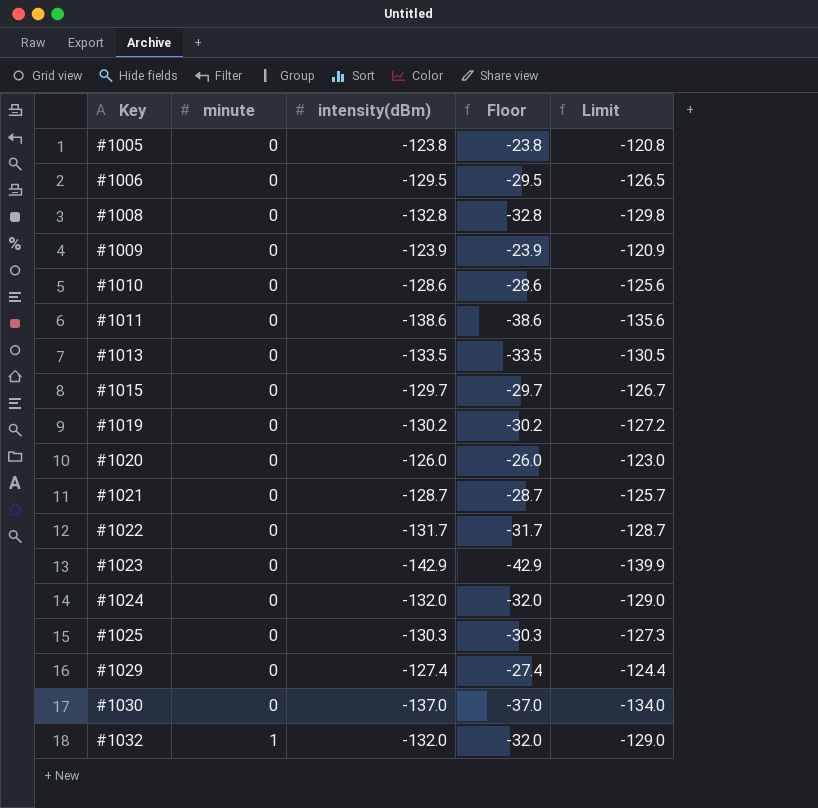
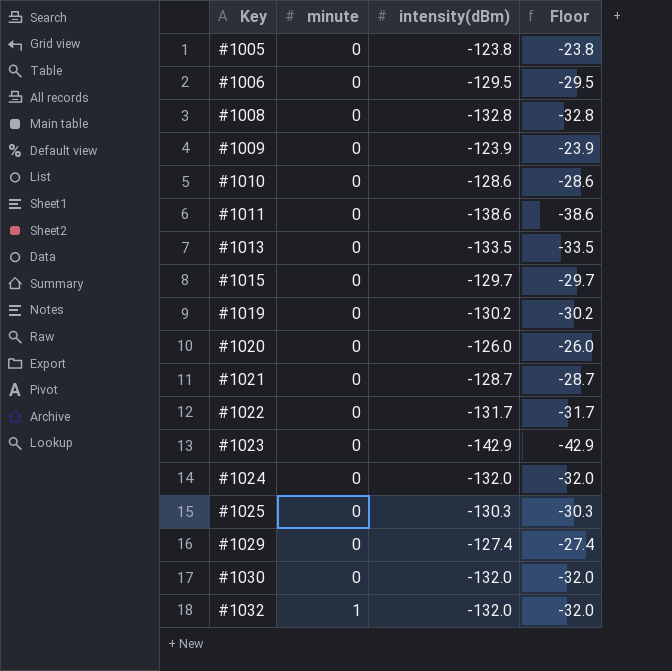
column Limit | formula: [intensity(dBm)] + 3 -> none
#1030 | intensity(dBm): -137.0 -> -132.0
#1030 | Floor: -37.0 -> -32.0

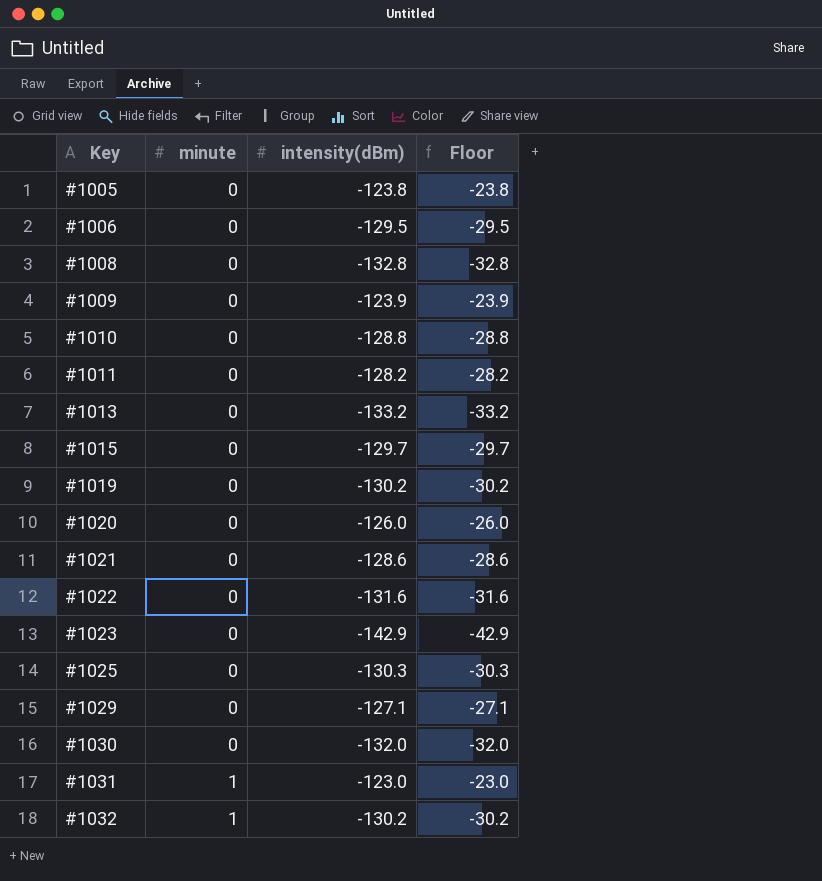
row #1024: 0 | -132.0 | -32.0 -> none
#1010 | intensity(dBm): -128.6 -> -128.8
#1010 | Floor: -28.6 -> -28.8
#1011 | intensity(dBm): -138.6 -> -128.2
#1011 | Floor: -38.6 -> -28.2
#1013 | intensity(dBm): -133.5 -> -133.2
#1013 | Floor: -33.5 -> -33.2
#1021 | intensity(dBm): -128.7 -> -128.6
#1021 | Floor: -28.7 -> -28.6
#1022 | intensity(dBm): -131.7 -> -131.6
#1022 | Floor: -31.7 -> -31.6
#1029 | intensity(dBm): -127.4 -> -127.1
#1029 | Floor: -27.4 -> -27.1
row #1031: none -> 1 | -123.0 | -23.0
#1032 | intensity(dBm): -132.0 -> -130.2
#1032 | Floor: -32.0 -> -30.2

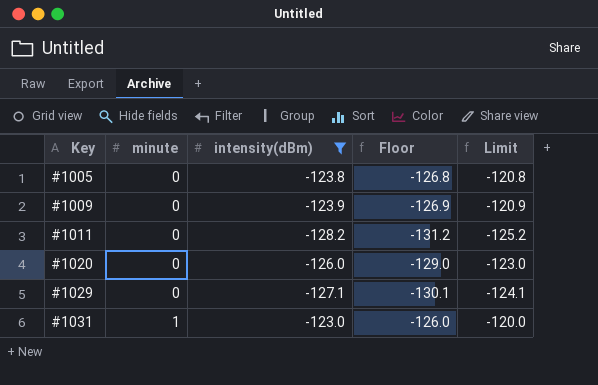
filter: none -> intensity(dBm) >= -128.2
column Floor | formula: [intensity(dBm)] + 100 -> [intensity(dBm)] - 3
column Limit | formula: none -> [intensity(dBm)] + 3

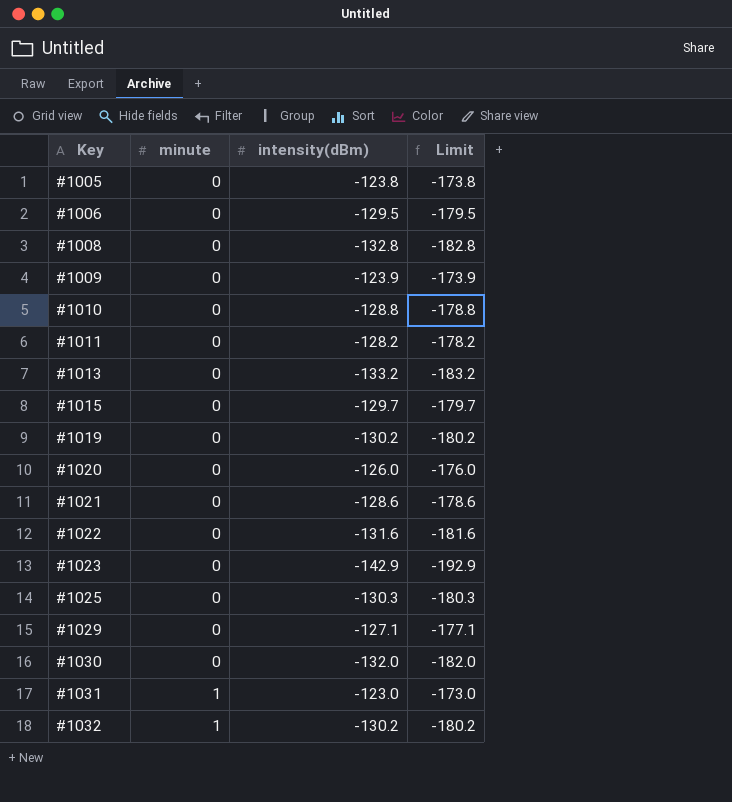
filter: intensity(dBm) >= -128.2 -> none
column Floor | formula: [intensity(dBm)] - 3 -> none
column Limit | formula: [intensity(dBm)] + 3 -> [intensity(dBm)] - 50

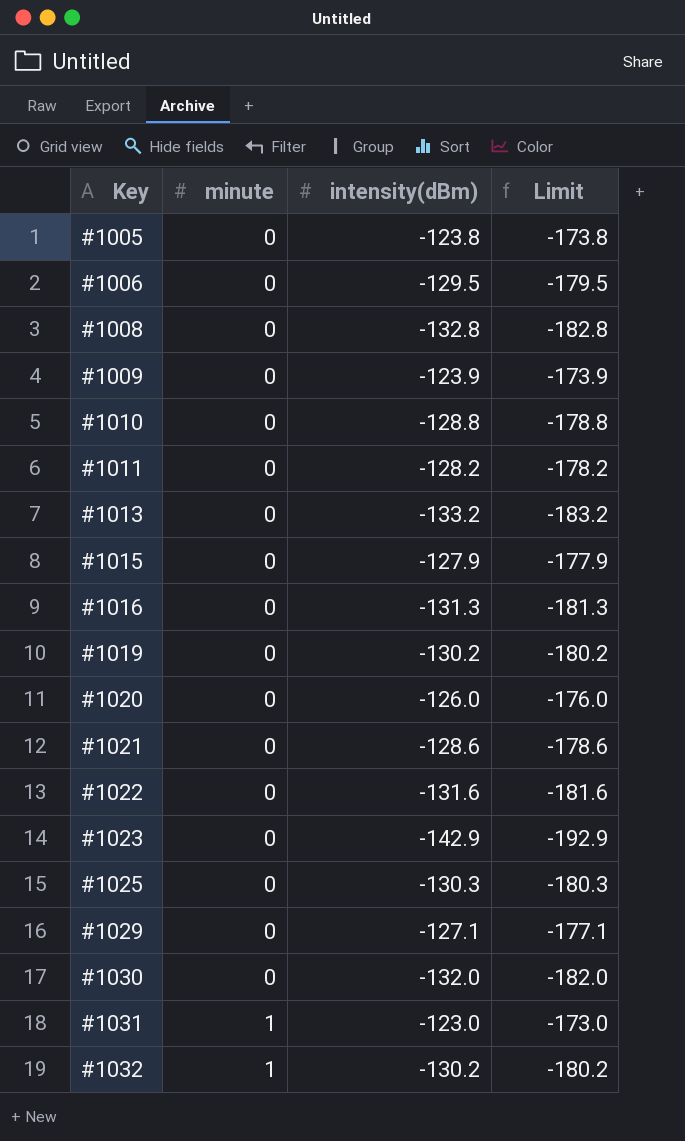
#1015 | intensity(dBm): -129.7 -> -127.9
#1015 | Limit: -179.7 -> -177.9
row #1016: none -> 0 | -131.3 | -181.3

